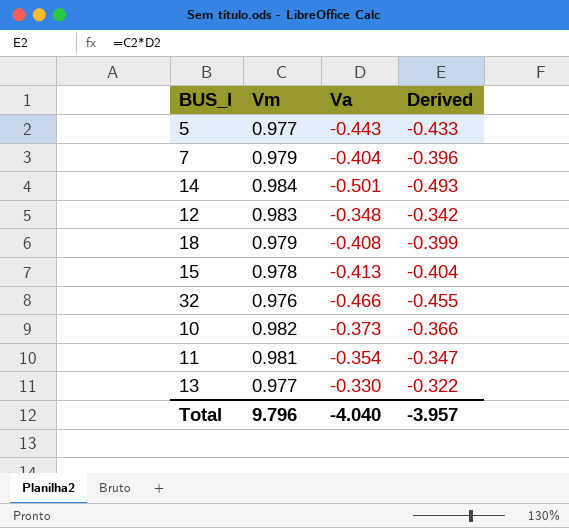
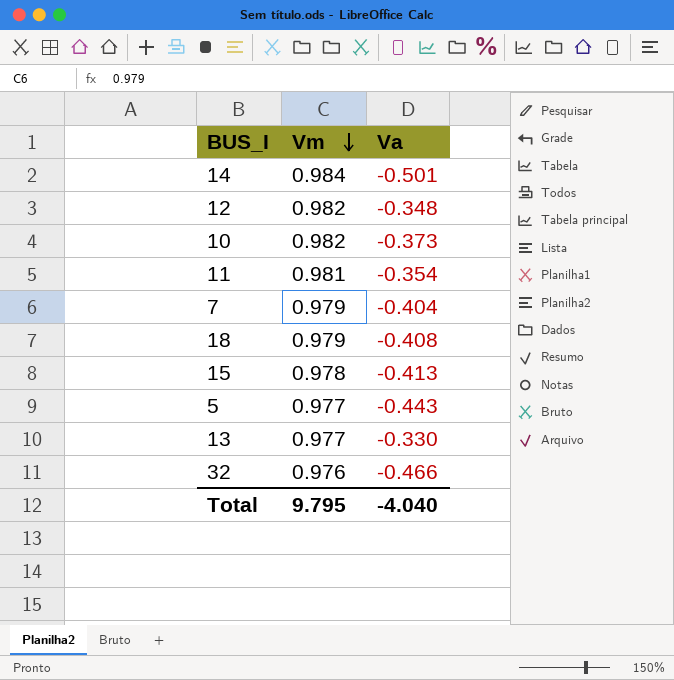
row order: none -> Vm descending
column Derived | formula: [Vm] * [Va] -> none
12 | Vm: 0.983 -> 0.982
Total | Vm: 9.796 -> 9.795

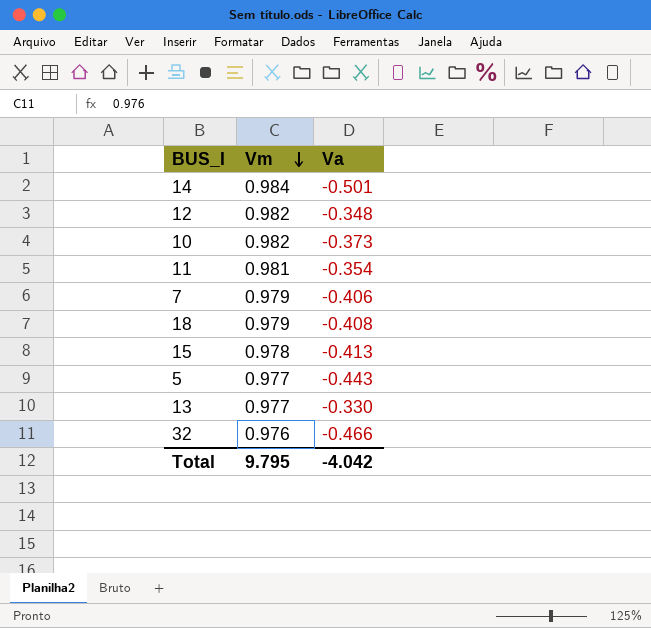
7 | Va: -0.404 -> -0.406
Total | Va: -4.040 -> -4.042

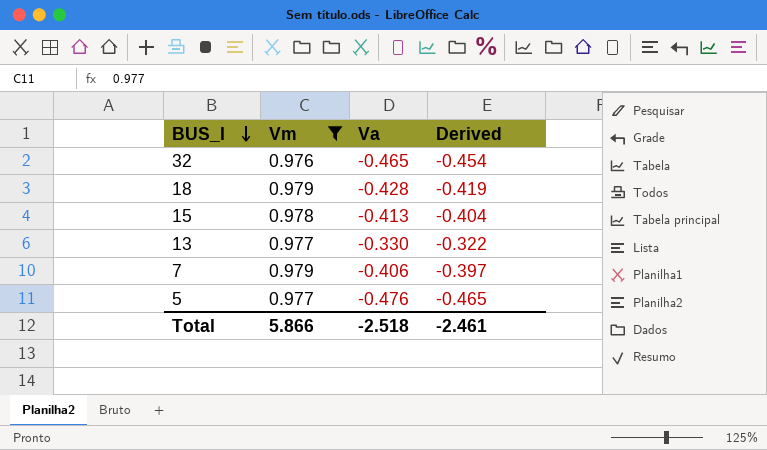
filter: none -> Vm <= 0.979
row order: Vm descending -> BUS_I descending
column Derived | formula: none -> [Vm] * [Va]
32 | Va: -0.466 -> -0.465
18 | Va: -0.408 -> -0.428
5 | Va: -0.443 -> -0.476
Total | Vm: 9.795 -> 5.866
Total | Va: -4.042 -> -2.518

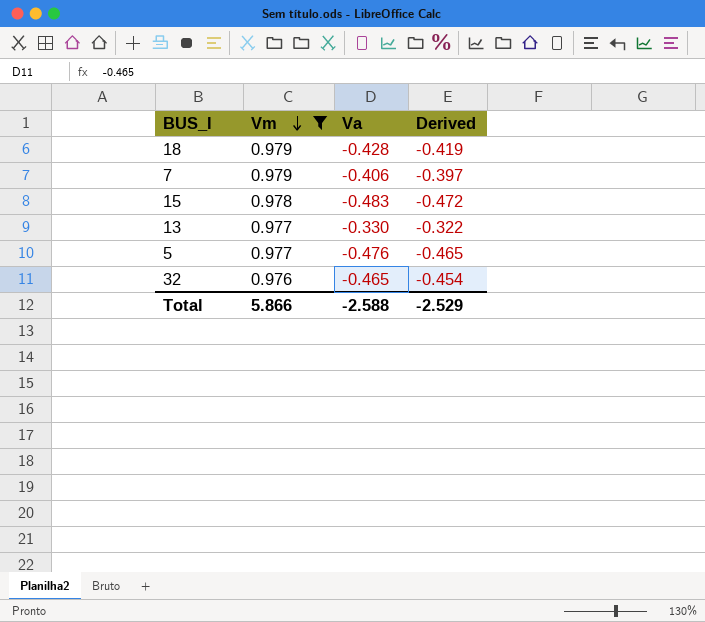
row order: BUS_I descending -> Vm descending
15 | Va: -0.413 -> -0.483
15 | Derived: -0.404 -> -0.472
Total | Va: -2.518 -> -2.588
Total | Derived: -2.461 -> -2.529

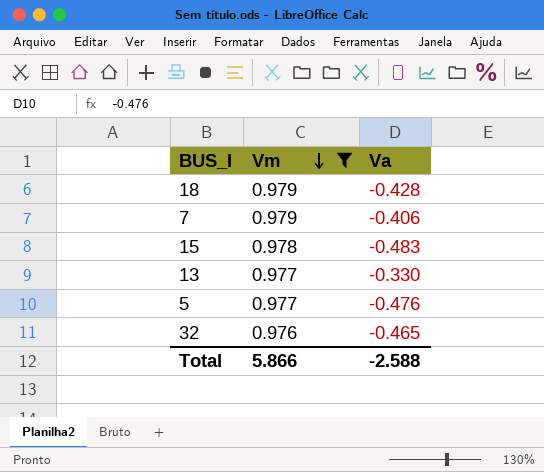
column Derived | formula: [Vm] * [Va] -> none

